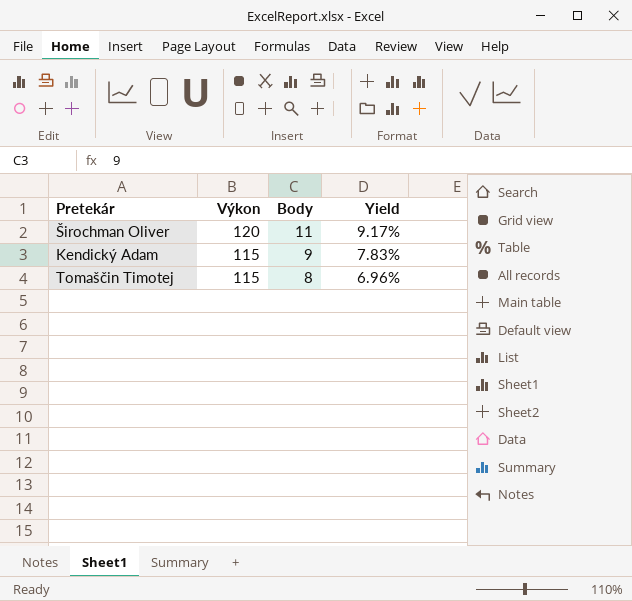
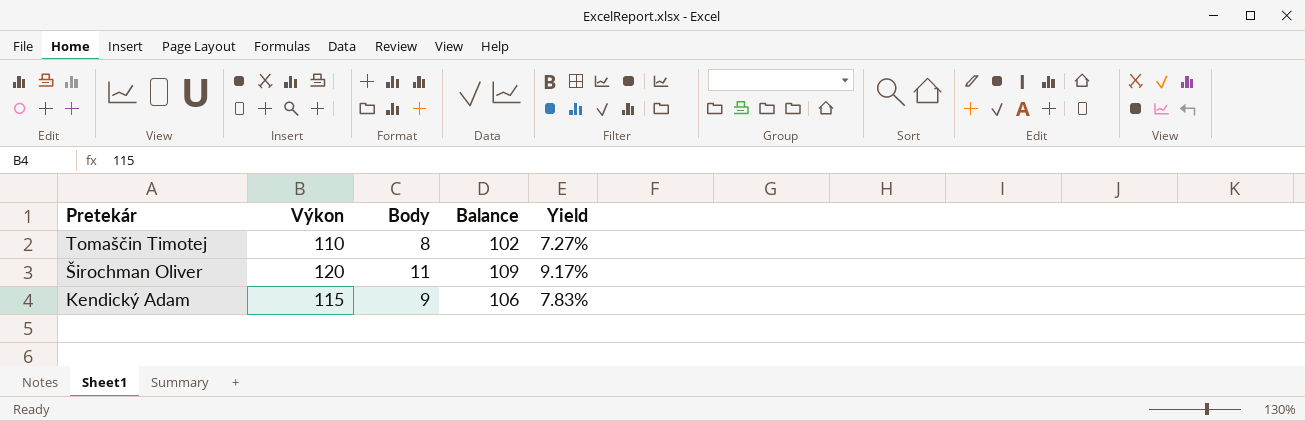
row order: Výkon descending -> Pretekár descending
column Balance | formula: none -> [Výkon] - [Body]
Tomaščin Timotej | Výkon: 115 -> 110
Tomaščin Timotej | Yield: 6.96% -> 7.27%

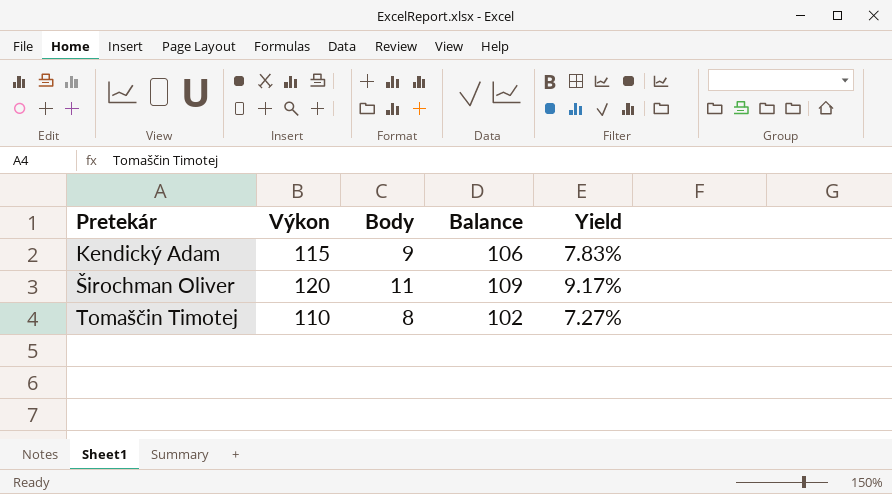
row order: Pretekár descending -> Pretekár ascending

